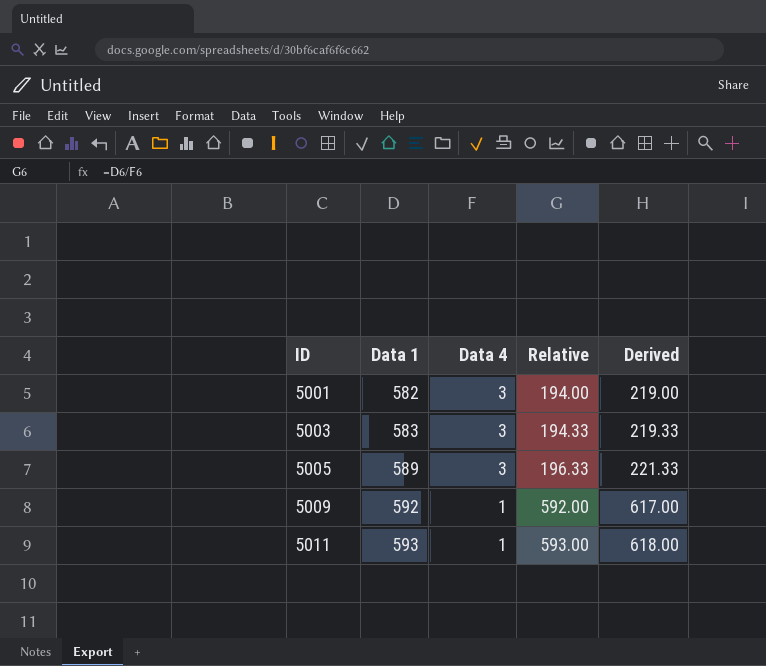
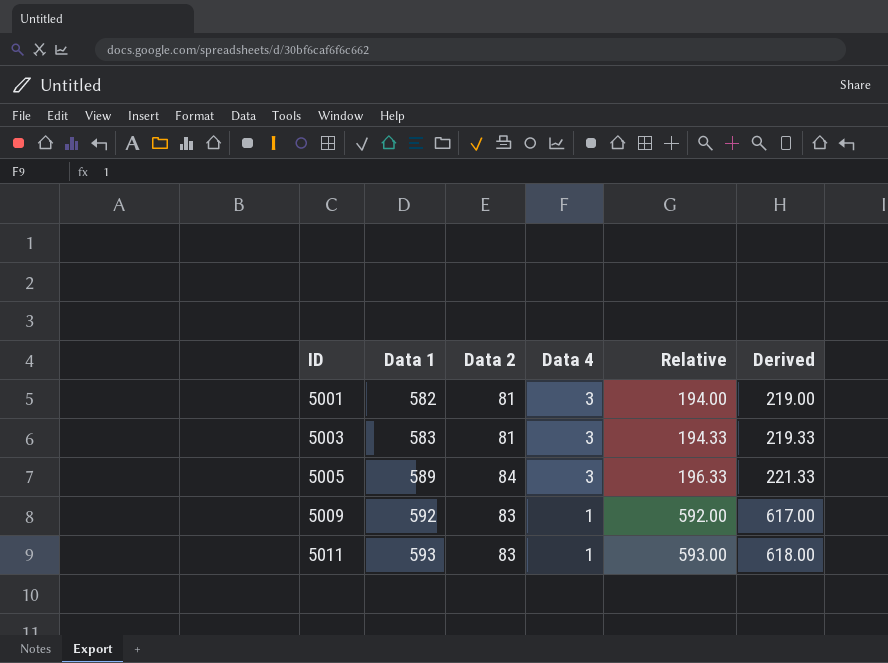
column Data 2 | position: none -> 3

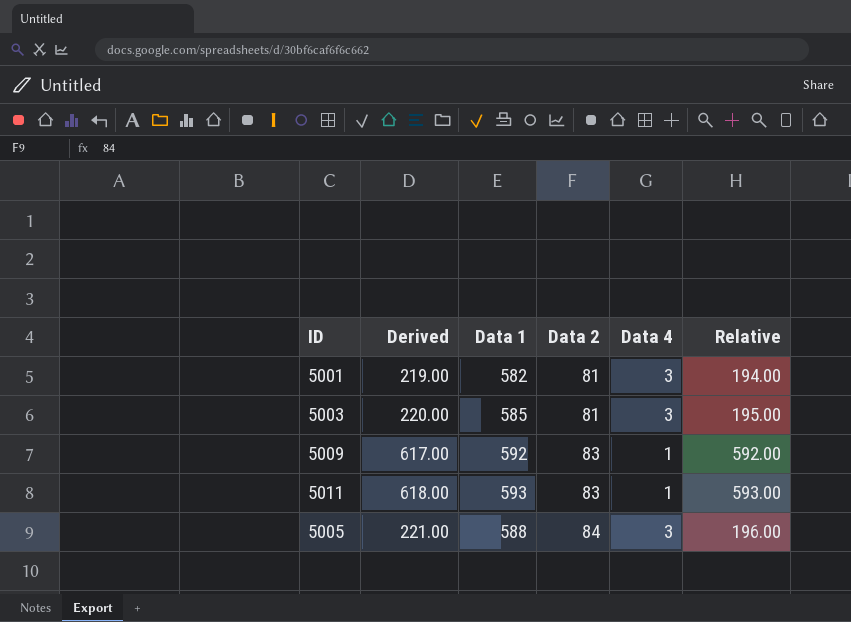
row order: ID ascending -> Data 2 ascending
column Derived | position: 6 -> 2
5003 | Derived: 219.33 -> 220.00
5003 | Data 1: 583 -> 585
5003 | Relative: 194.33 -> 195.00
5005 | Derived: 221.33 -> 221.00
5005 | Data 1: 589 -> 588
5005 | Relative: 196.33 -> 196.00

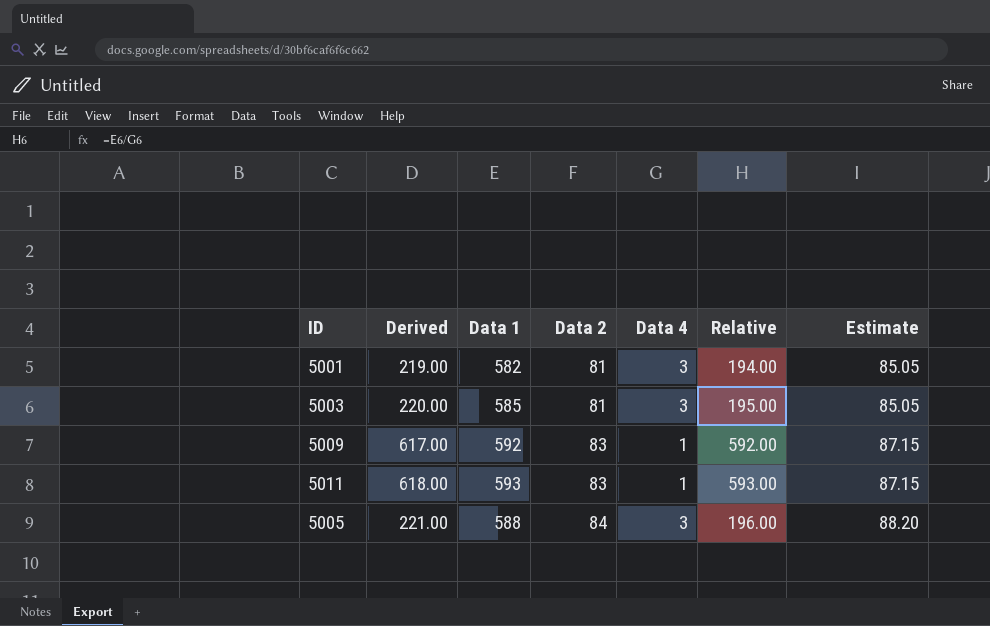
column Estimate | formula: none -> [Data 2] * 1.05

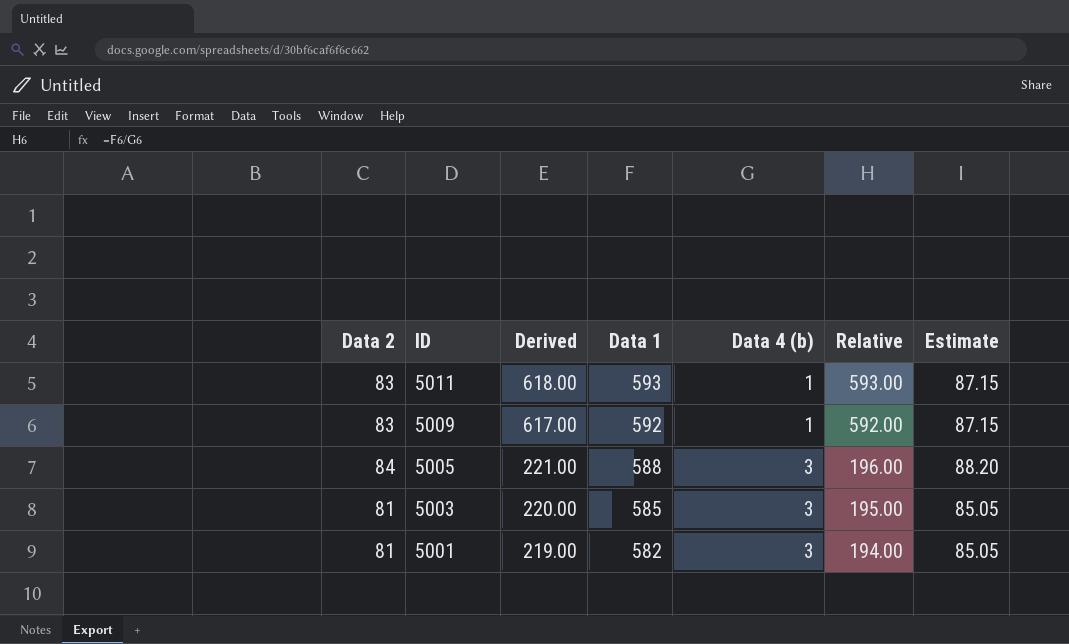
row order: Data 2 ascending -> ID descending
column Data 2 | position: 4 -> 1
column name: Data 4 -> Data 4 (b)

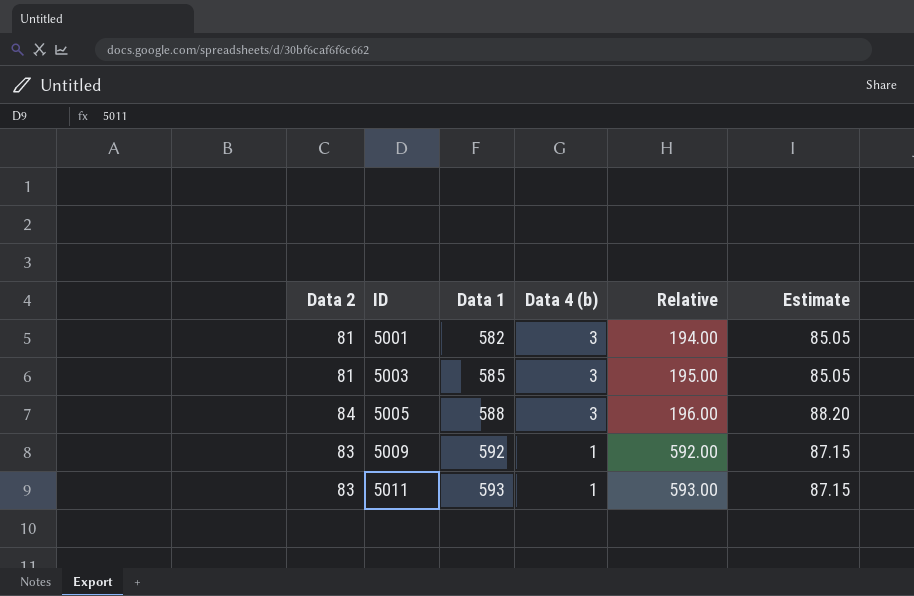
row order: ID descending -> ID ascending
column Derived | formula: [Relative] + 25 -> none

